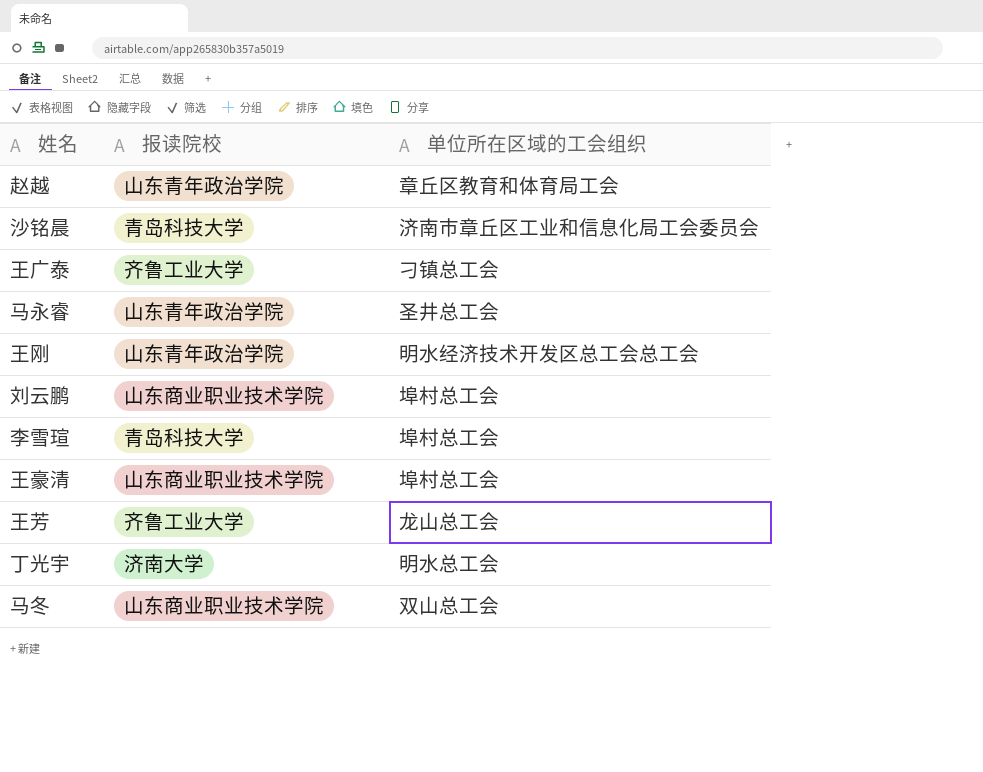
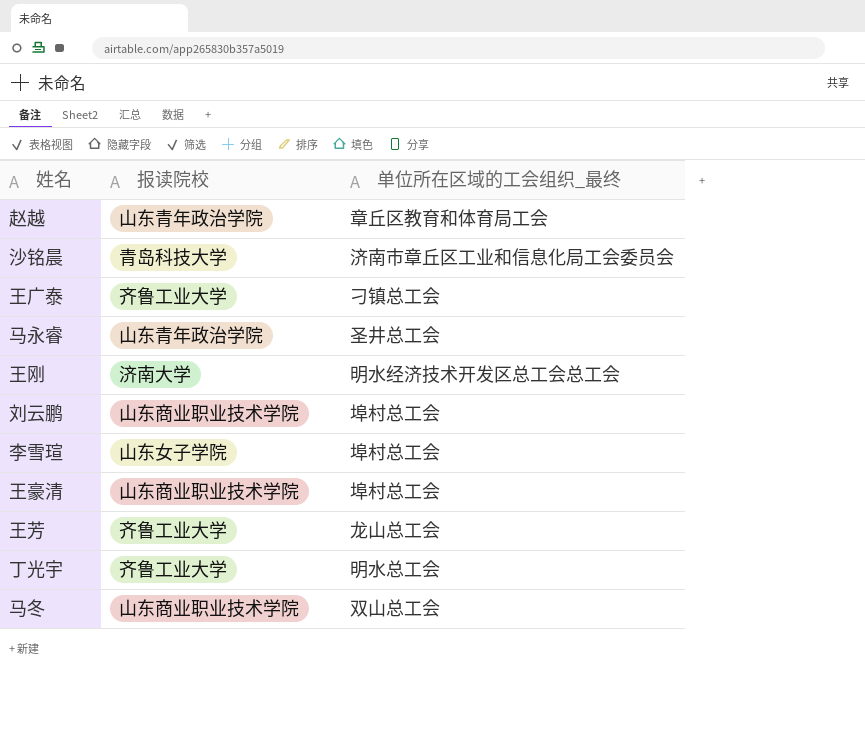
column name: 单位所在区域的工会组织 -> 单位所在区域的工会组织_最终
王刚 | 报读院校: 山东青年政治学院 -> 济南大学
李雪瑄 | 报读院校: 青岛科技大学 -> 山东女子学院
丁光宇 | 报读院校: 济南大学 -> 齐鲁工业大学

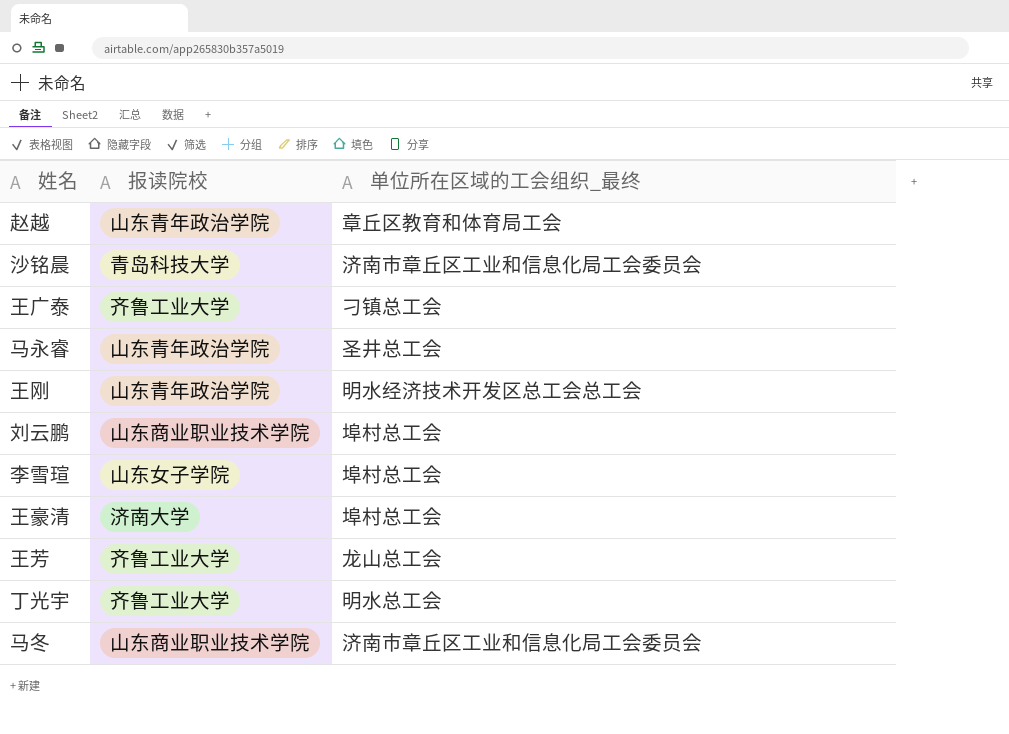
王刚 | 报读院校: 济南大学 -> 山东青年政治学院
王豪清 | 报读院校: 山东商业职业技术学院 -> 济南大学
马冬 | 单位所在区域的工会组织_最终: 双山总工会 -> 济南市章丘区工业和信息化局工会委员会

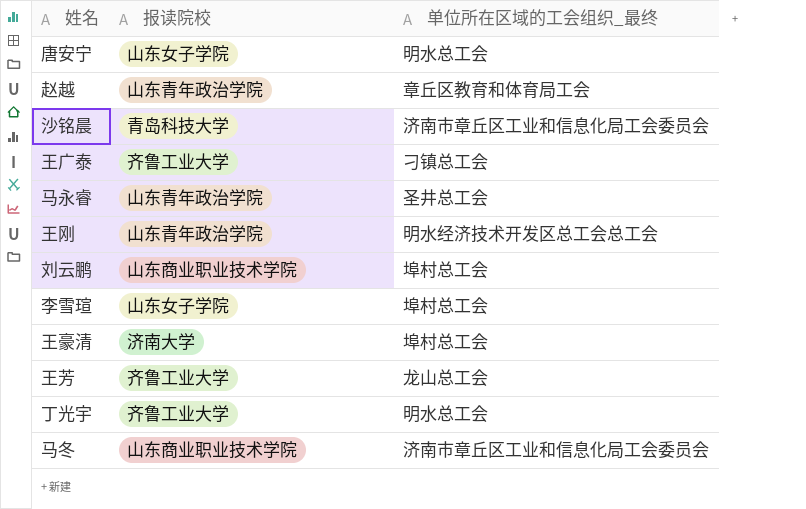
row 唐安宁: none -> 山东女子学院 | 明水总工会

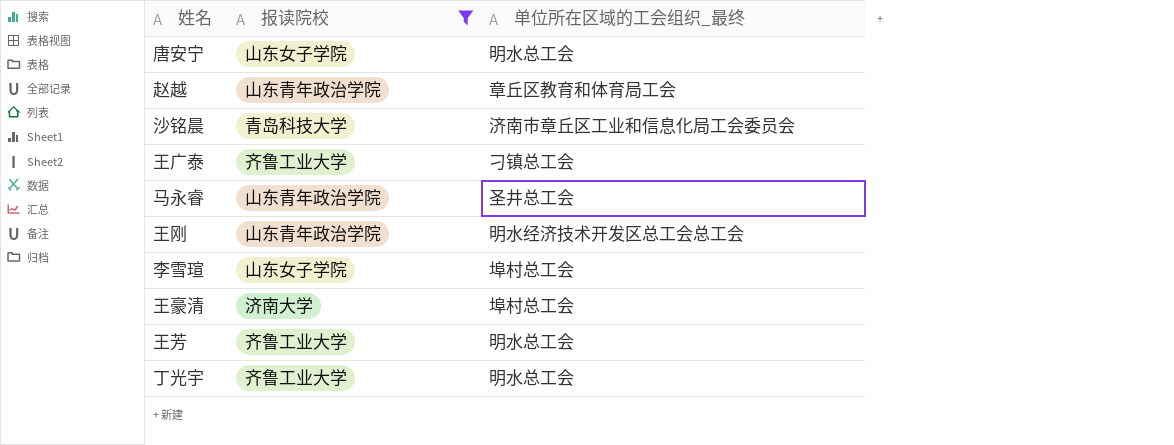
filter: none -> 报读院校 != 山东商业职业技术学院
王芳 | 单位所在区域的工会组织_最终: 龙山总工会 -> 明水总工会

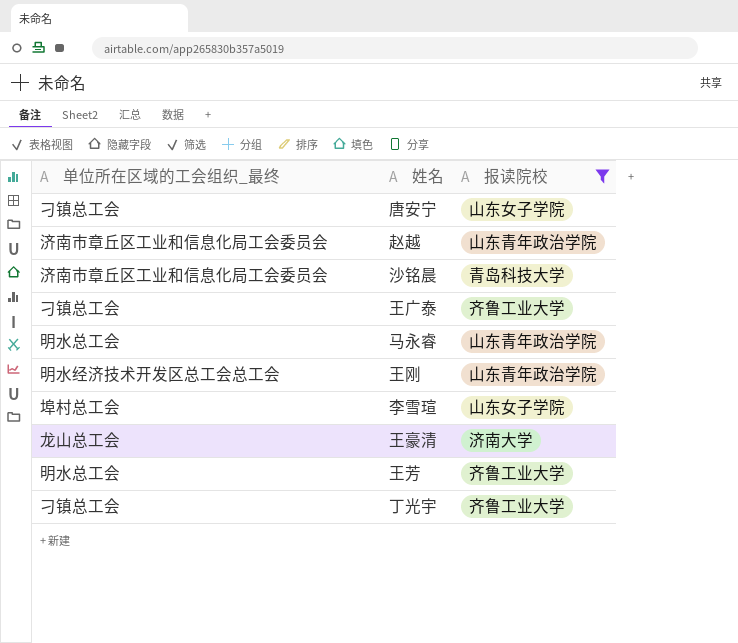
column 单位所在区域的工会组织_最终 | position: 3 -> 1
唐安宁 | 单位所在区域的工会组织_最终: 明水总工会 -> 刁镇总工会
赵越 | 单位所在区域的工会组织_最终: 章丘区教育和体育局工会 -> 济南市章丘区工业和信息化局工会委员会
马永睿 | 单位所在区域的工会组织_最终: 圣井总工会 -> 明水总工会
王豪清 | 单位所在区域的工会组织_最终: 埠村总工会 -> 龙山总工会
丁光宇 | 单位所在区域的工会组织_最终: 明水总工会 -> 刁镇总工会

